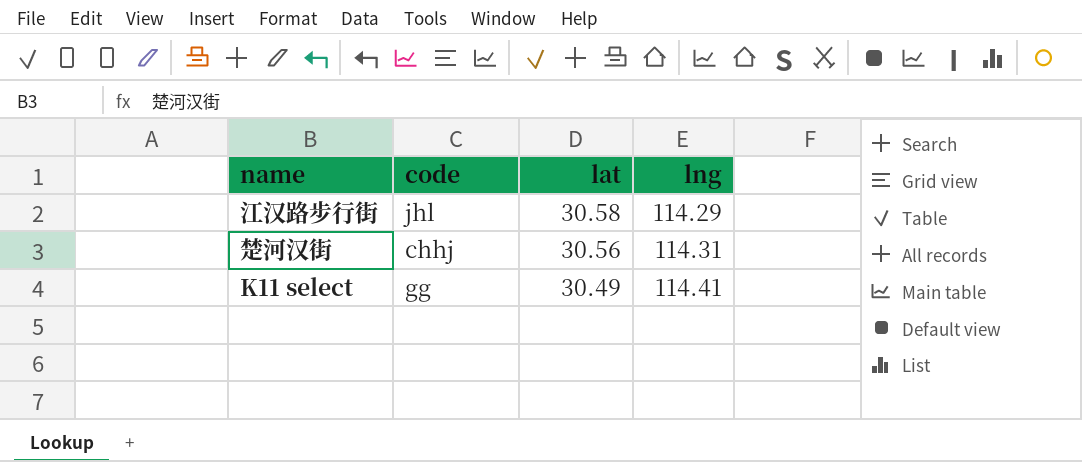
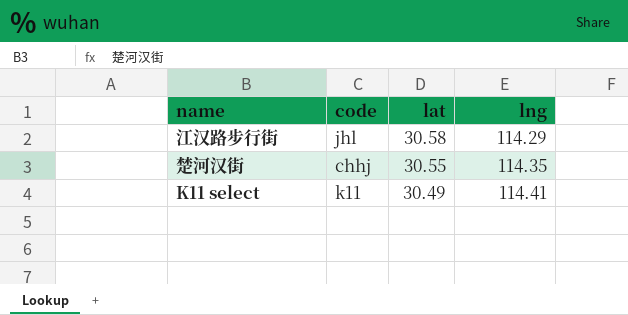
楚河汉街 | lat: 30.56 -> 30.55
楚河汉街 | lng: 114.31 -> 114.35
K11 select | code: gg -> k11

